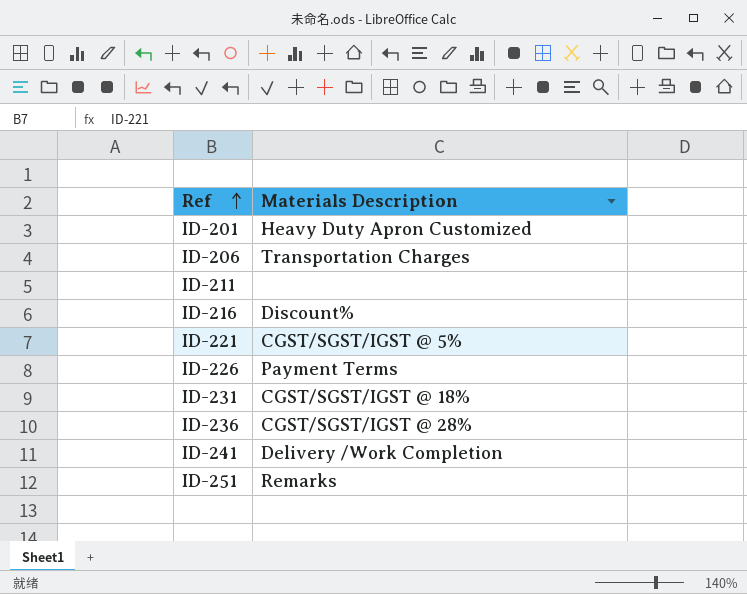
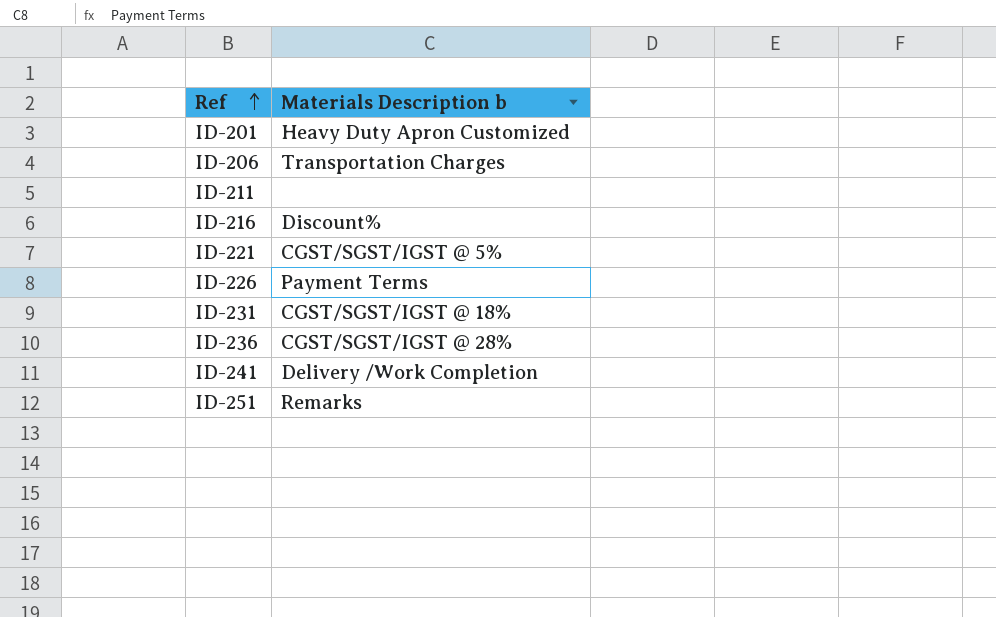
column name: Materials Description -> Materials Description b

